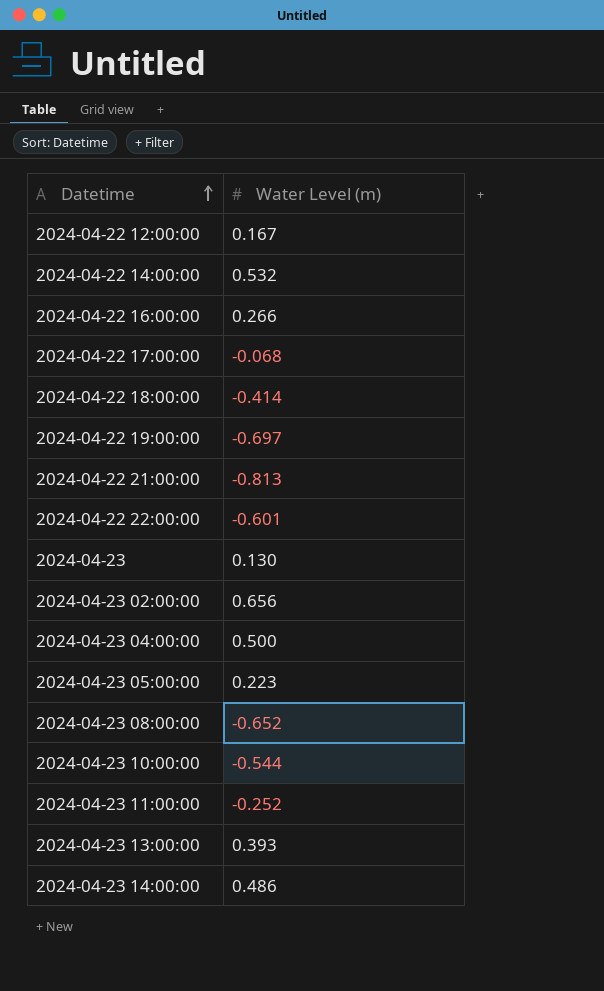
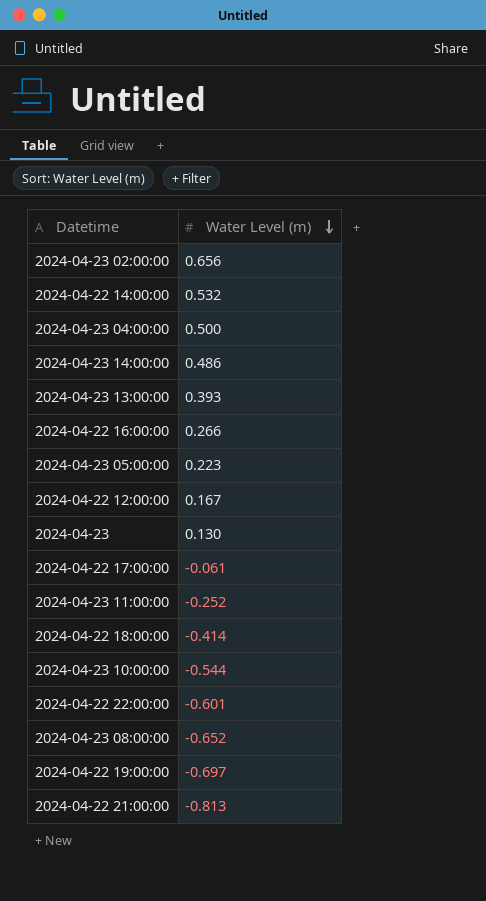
row order: Datetime ascending -> Water Level (m) descending
2024-04-22 17:00:00 | Water Level (m): -0.068 -> -0.061

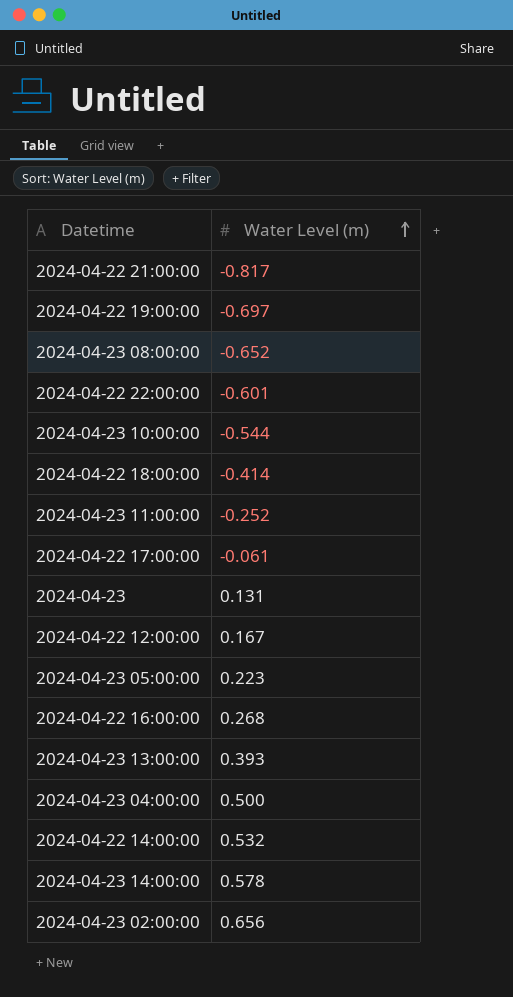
row order: Water Level (m) descending -> Water Level (m) ascending
2024-04-22 21:00:00 | Water Level (m): -0.813 -> -0.817
2024-04-23 | Water Level (m): 0.130 -> 0.131
2024-04-22 16:00:00 | Water Level (m): 0.266 -> 0.268
2024-04-23 14:00:00 | Water Level (m): 0.486 -> 0.578

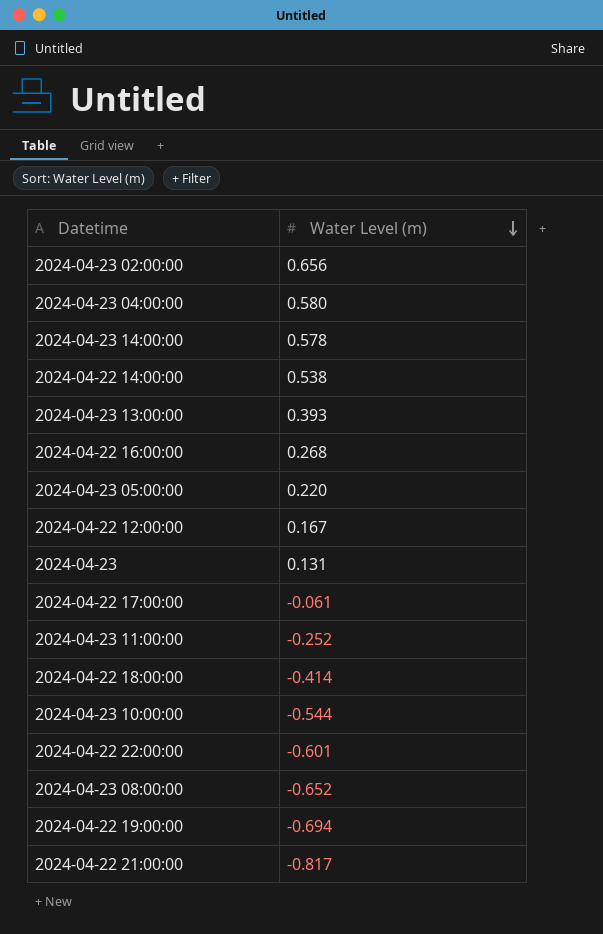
row order: Water Level (m) ascending -> Water Level (m) descending
2024-04-23 04:00:00 | Water Level (m): 0.500 -> 0.580
2024-04-22 14:00:00 | Water Level (m): 0.532 -> 0.538
2024-04-23 05:00:00 | Water Level (m): 0.223 -> 0.220
2024-04-22 19:00:00 | Water Level (m): -0.697 -> -0.694

